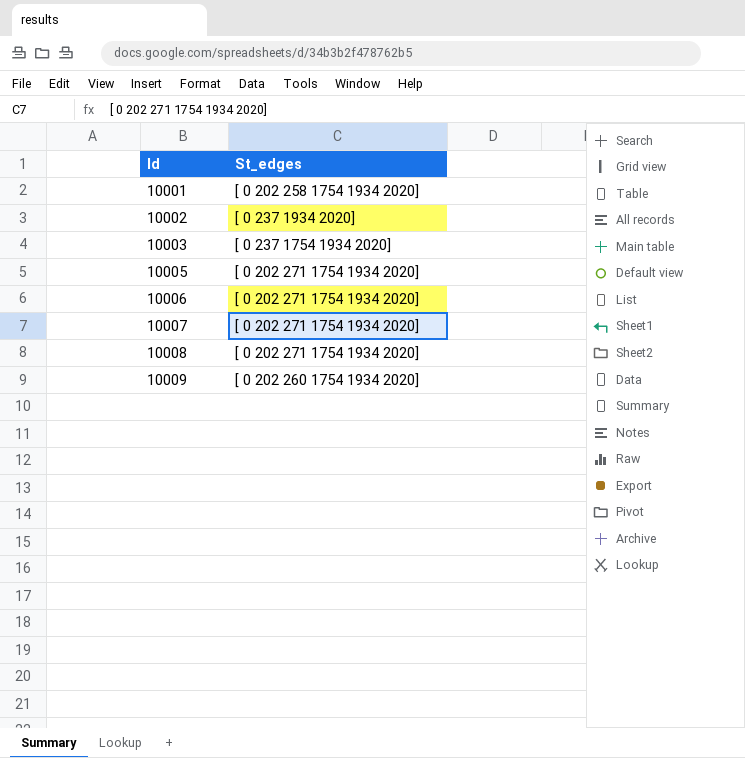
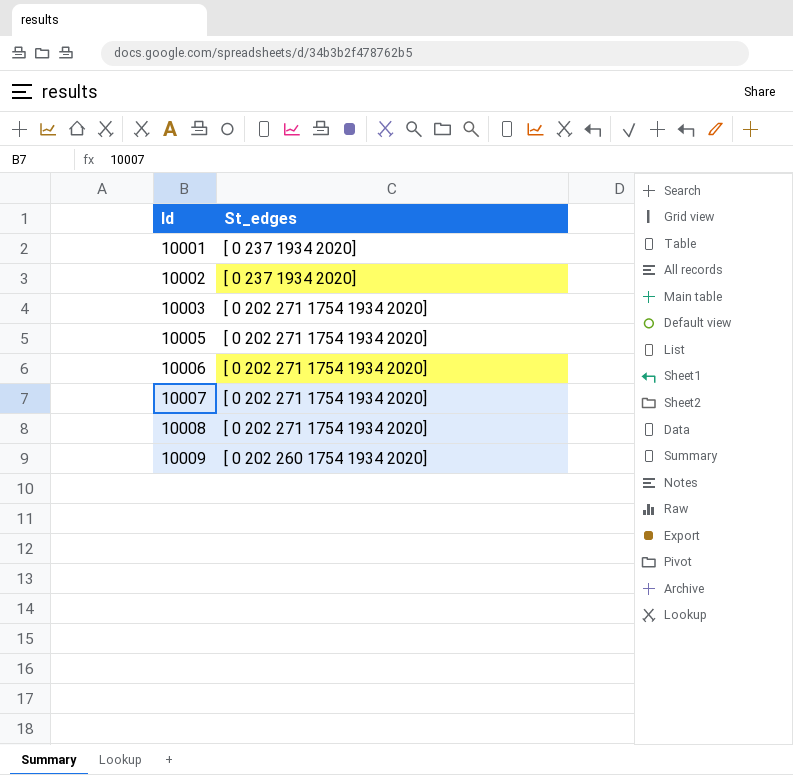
10001 | St_edges: [ 0 202 258 1754 1934 2020] -> [ 0 237 1934 2020]
10003 | St_edges: [ 0 237 1754 1934 2020] -> [ 0 202 271 1754 1934 2020]

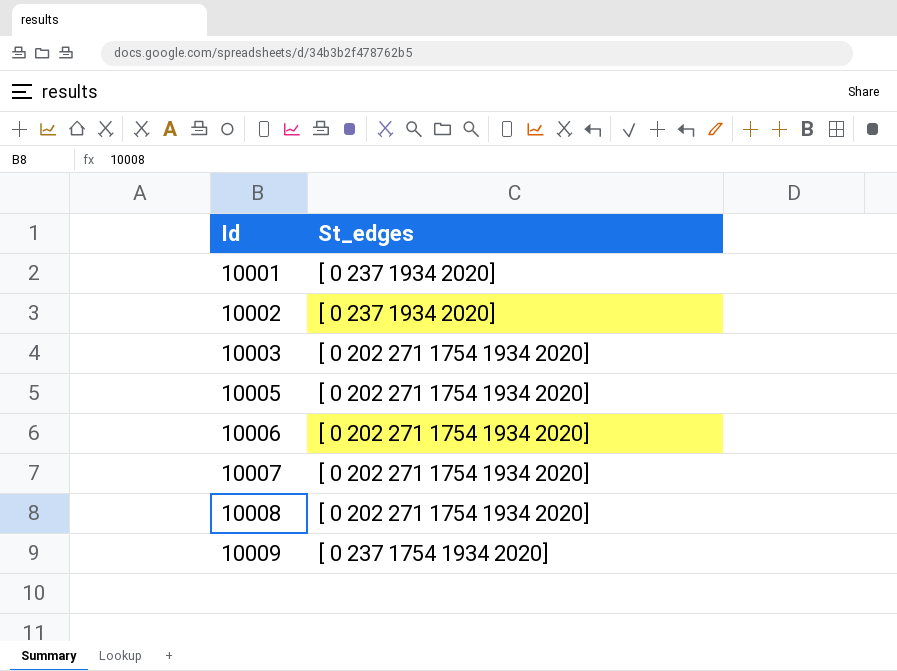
10009 | St_edges: [ 0 202 260 1754 1934 2020] -> [ 0 237 1754 1934 2020]

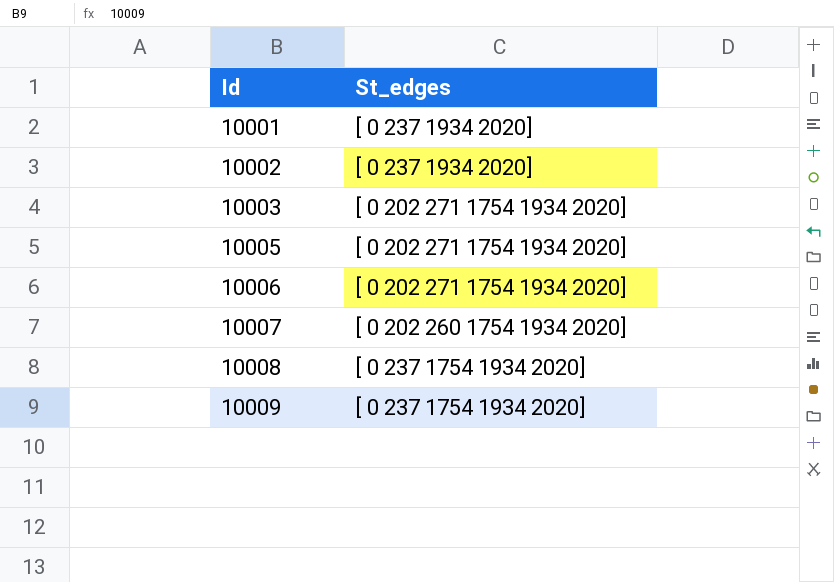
10007 | St_edges: [ 0 202 271 1754 1934 2020] -> [ 0 202 260 1754 1934 2020]
10008 | St_edges: [ 0 202 271 1754 1934 2020] -> [ 0 237 1754 1934 2020]

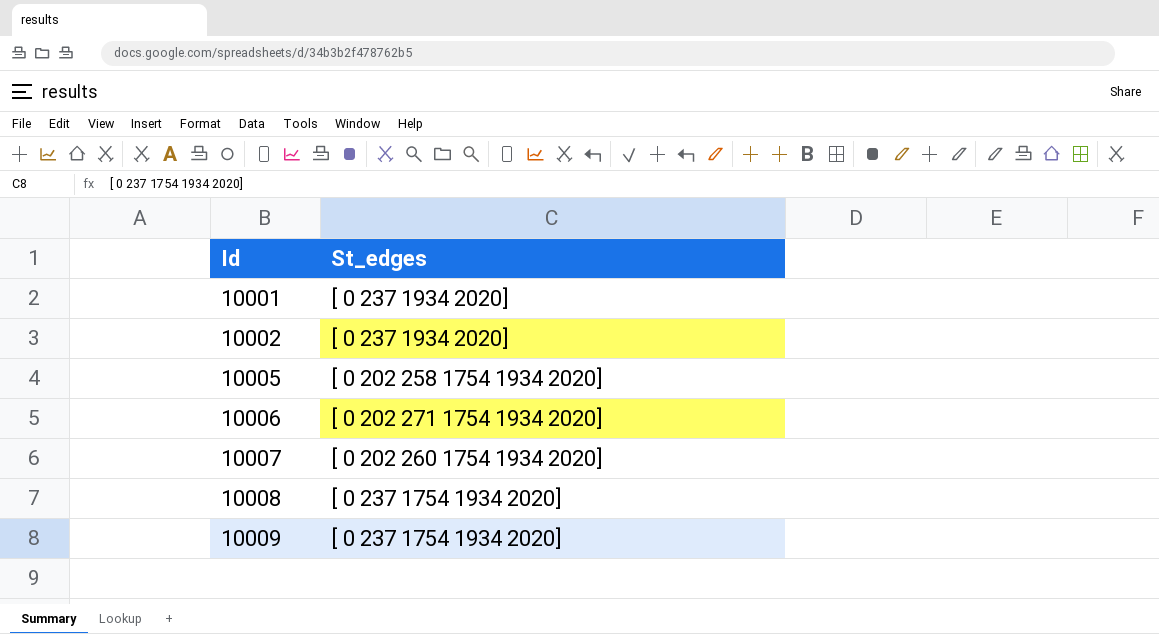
row 10003: [ 0 202 271 1754 1934 2020] -> none
10005 | St_edges: [ 0 202 271 1754 1934 2020] -> [ 0 202 258 1754 1934 2020]

